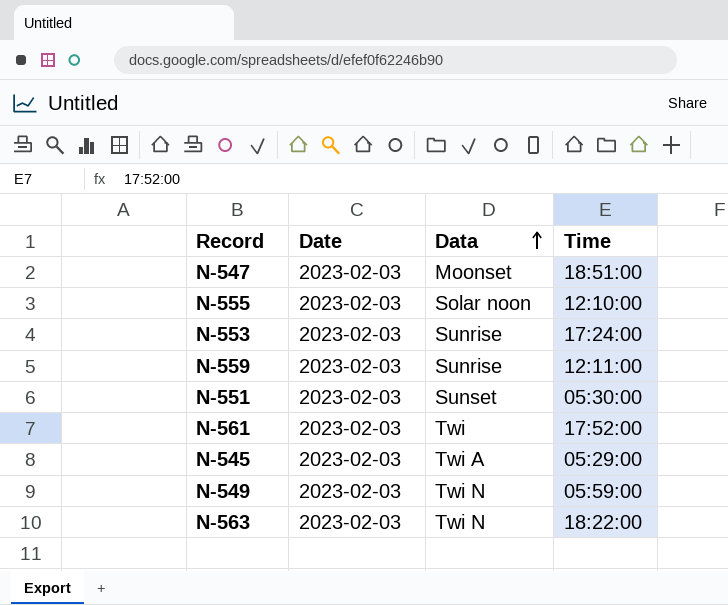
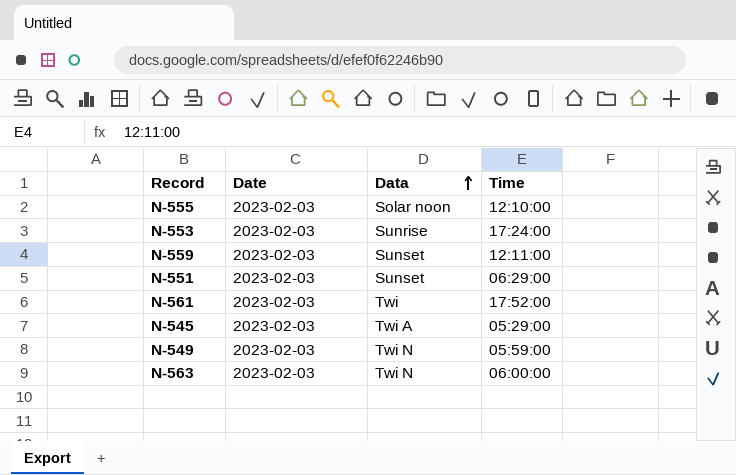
row N-547: 2023-02-03 | Moonset | 18:51:00 -> none
N-559 | Data: Sunrise -> Sunset
N-551 | Time: 05:30:00 -> 06:29:00
N-563 | Time: 18:22:00 -> 06:00:00

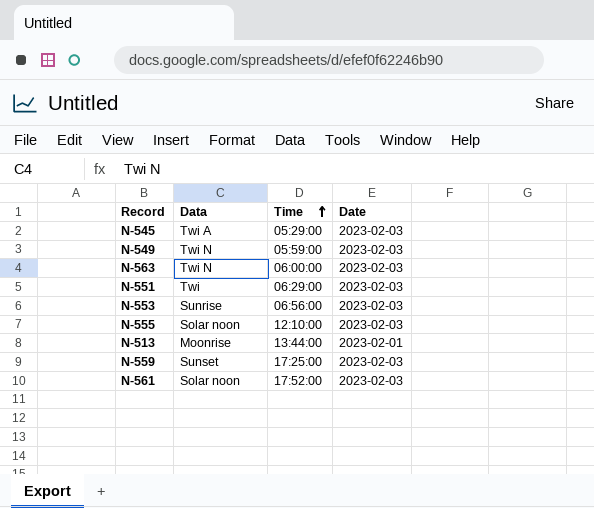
row order: Data ascending -> Time ascending
column Date | position: 2 -> 4
N-551 | Data: Sunset -> Twi
N-553 | Time: 17:24:00 -> 06:56:00
row N-513: none -> Moonrise | 13:44:00 | 2023-02-01
N-559 | Time: 12:11:00 -> 17:25:00
N-561 | Data: Twi -> Solar noon

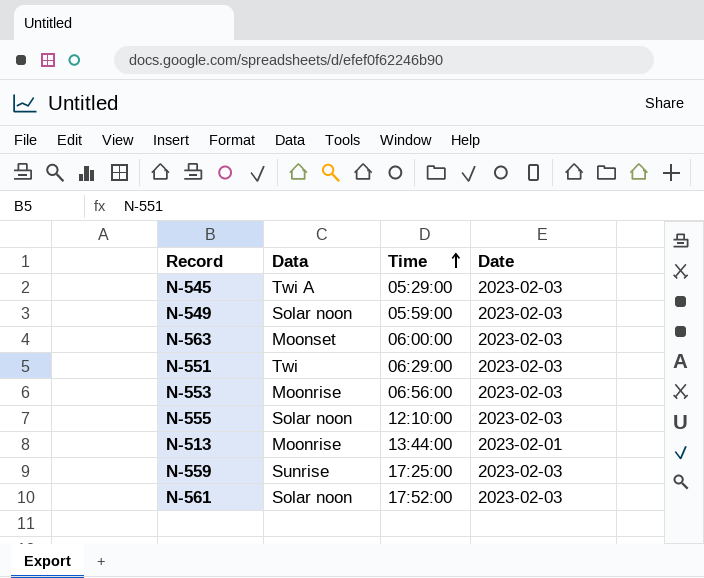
N-549 | Data: Twi N -> Solar noon
N-563 | Data: Twi N -> Moonset
N-553 | Data: Sunrise -> Moonrise
N-559 | Data: Sunset -> Sunrise

